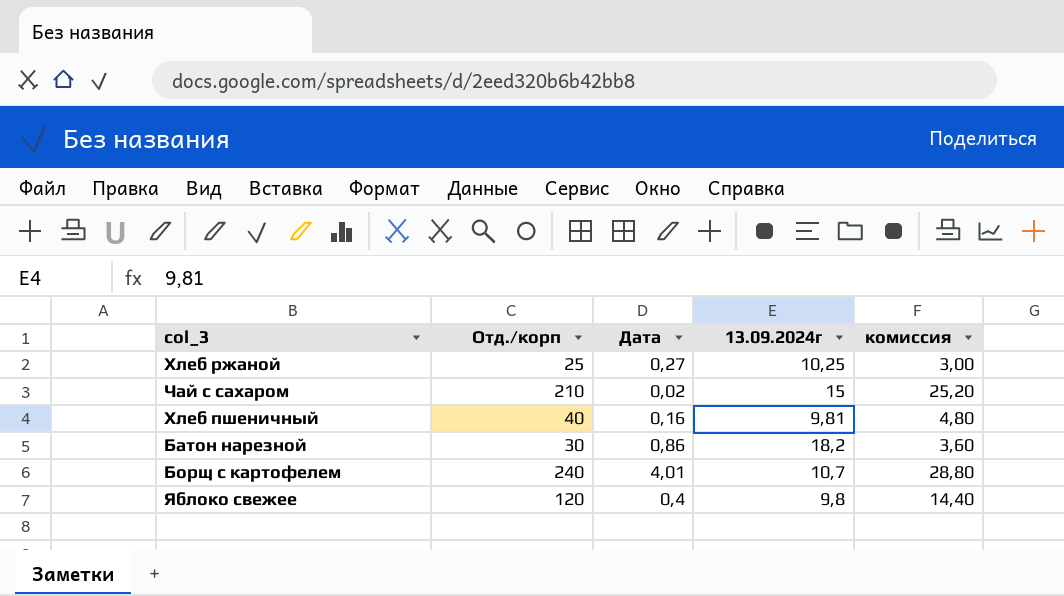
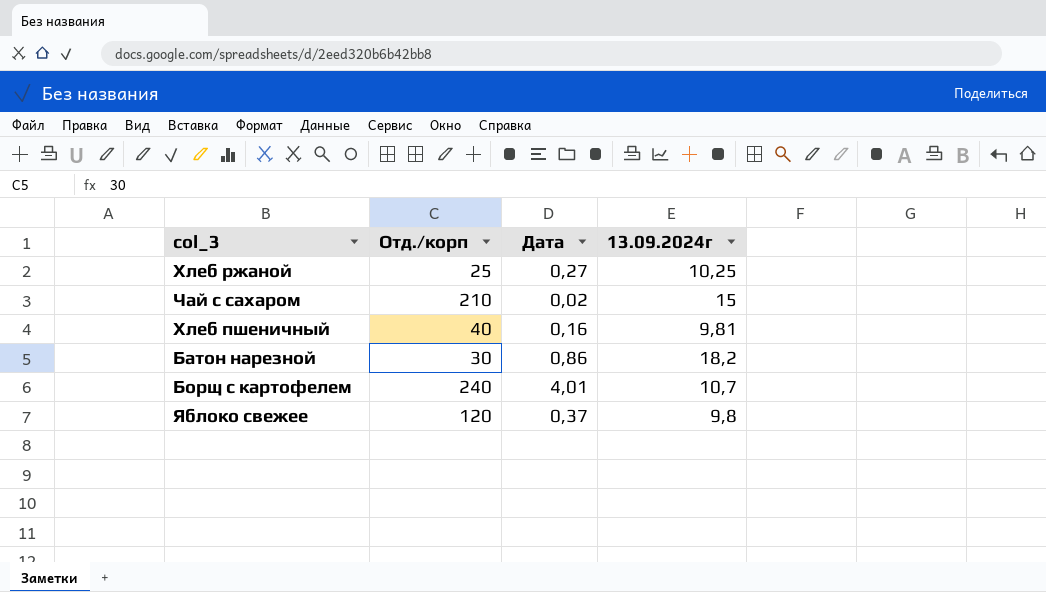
column комиссия | formula: [Отд./корп] * 0,12 -> none
Яблоко свежее | Дата: 0,4 -> 0,37

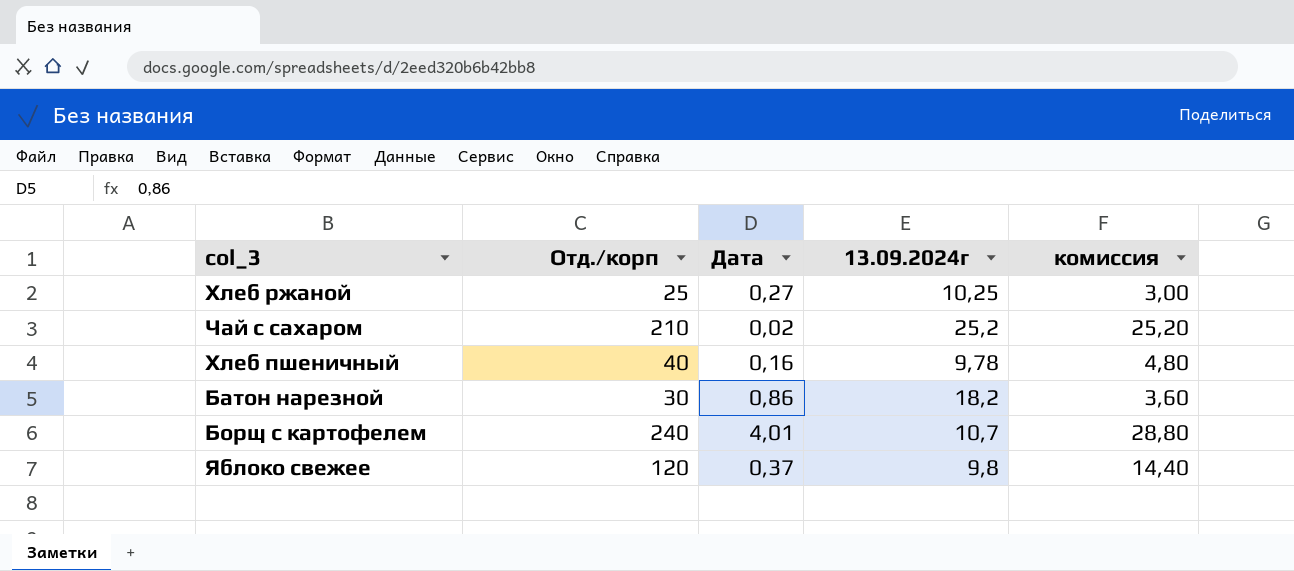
column комиссия | formula: none -> [Отд./корп] * 0,12
Чай с сахаром | 13.09.2024г: 15 -> 25,2
Хлеб пшеничный | 13.09.2024г: 9,81 -> 9,78

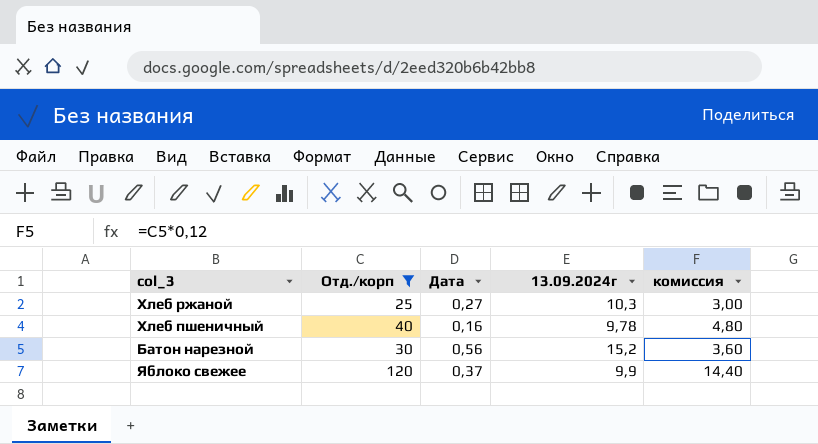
filter: none -> Отд./корп <= 120
Хлеб ржаной | 13.09.2024г: 10,25 -> 10,3
Батон нарезной | Дата: 0,86 -> 0,56
Батон нарезной | 13.09.2024г: 18,2 -> 15,2
Яблоко свежее | 13.09.2024г: 9,8 -> 9,9

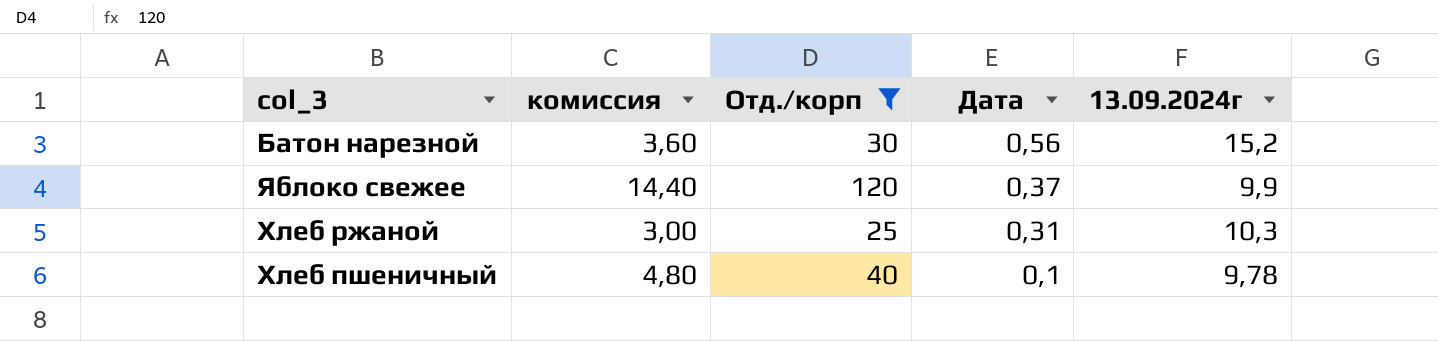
row order: none -> Дата descending
column комиссия | position: 5 -> 2
Хлеб ржаной | Дата: 0,27 -> 0,31
Хлеб пшеничный | Дата: 0,16 -> 0,1

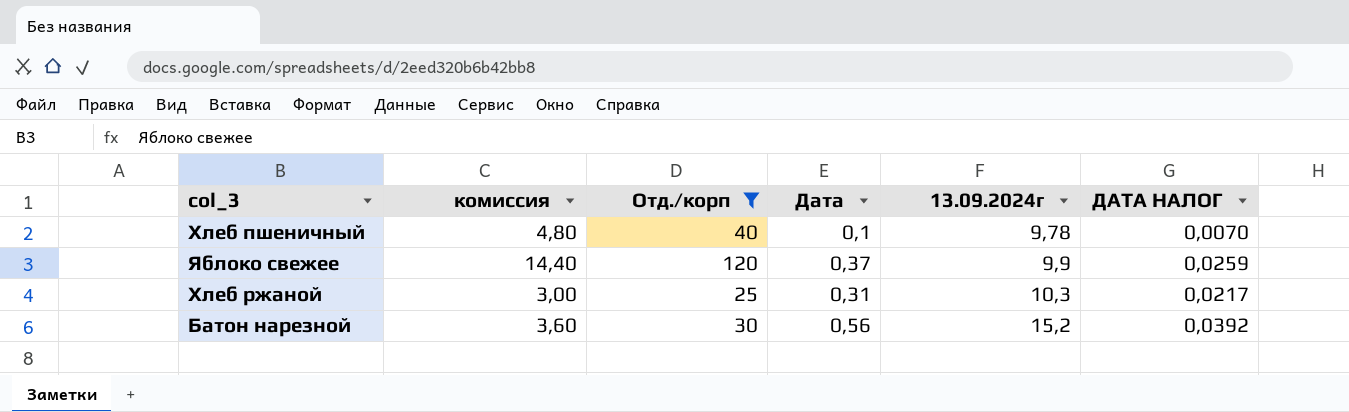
row order: Дата descending -> 13.09.2024г ascending
column ДАТА НАЛОГ | formula: none -> [Дата] * 0,07

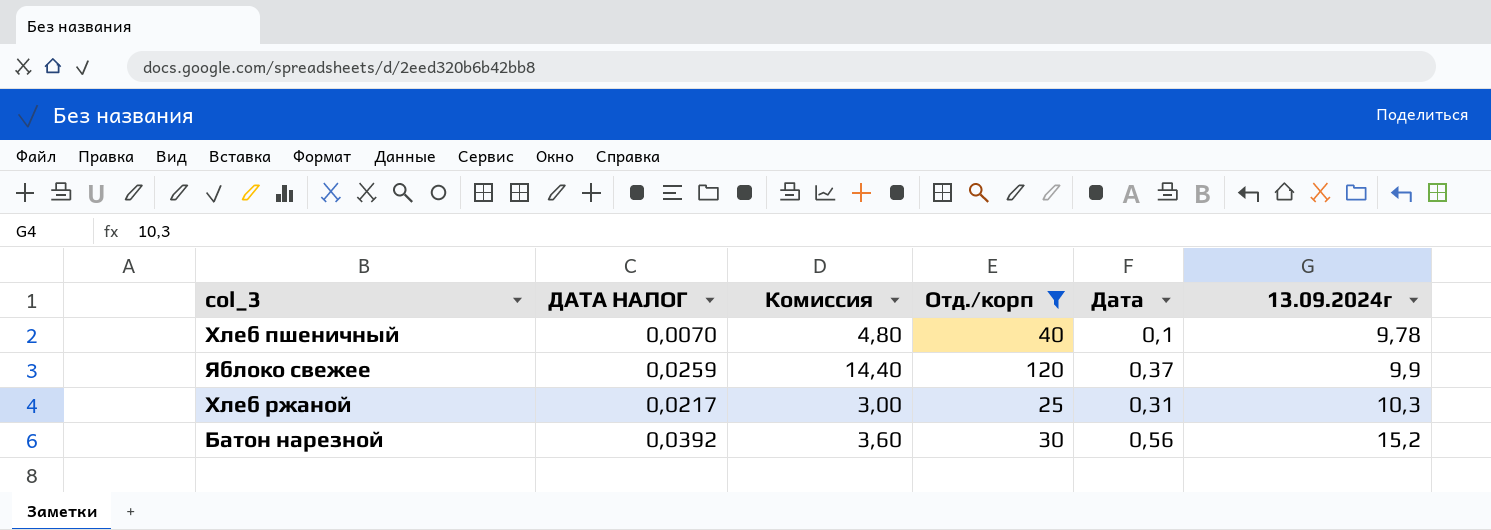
column ДАТА НАЛОГ | position: 6 -> 2
column name: комиссия -> Комиссия

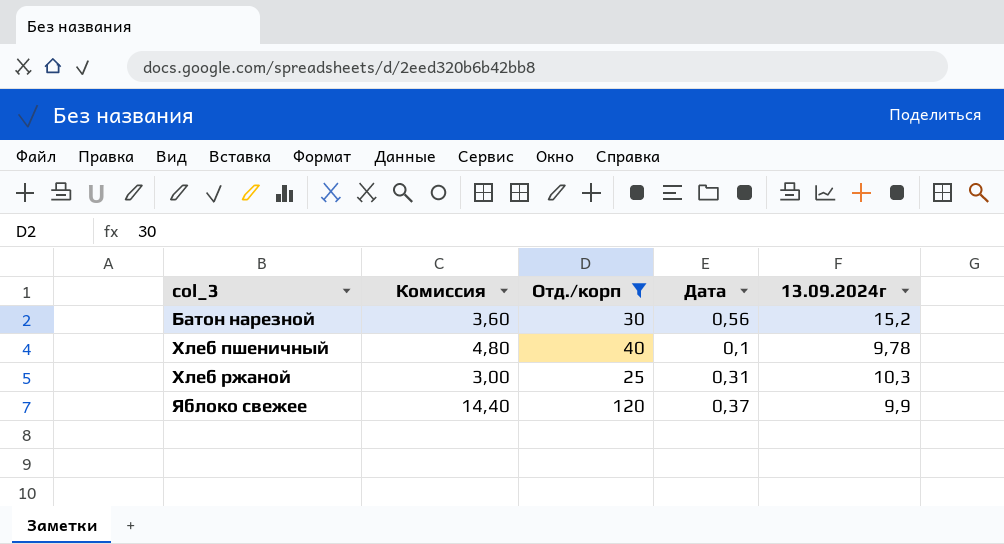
row order: 13.09.2024г ascending -> col_3 ascending
column ДАТА НАЛОГ | formula: [Дата] * 0,07 -> none

